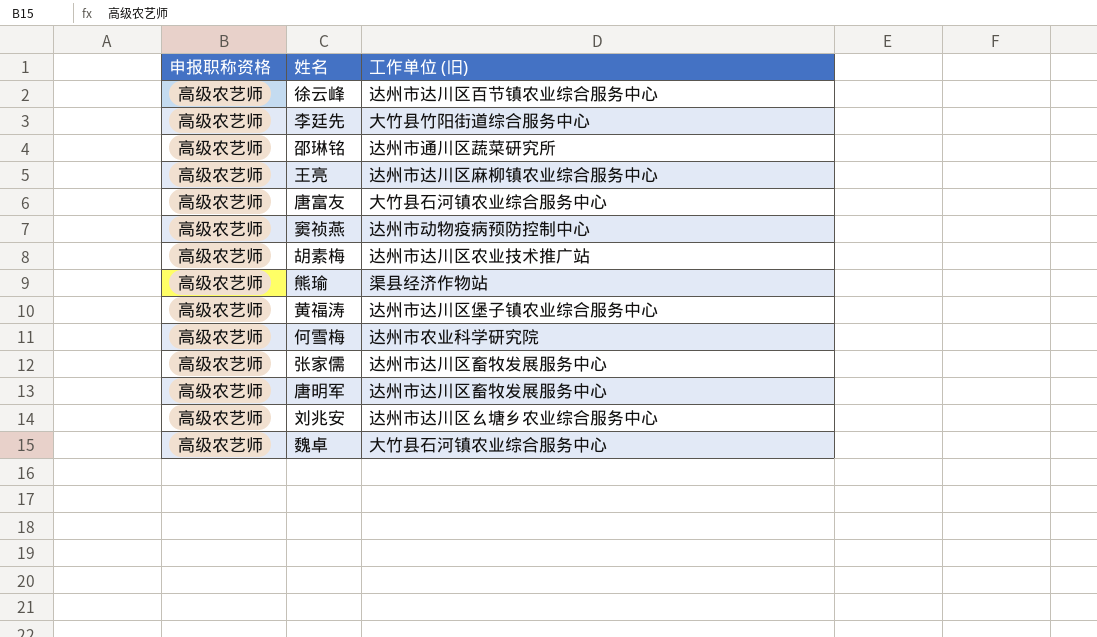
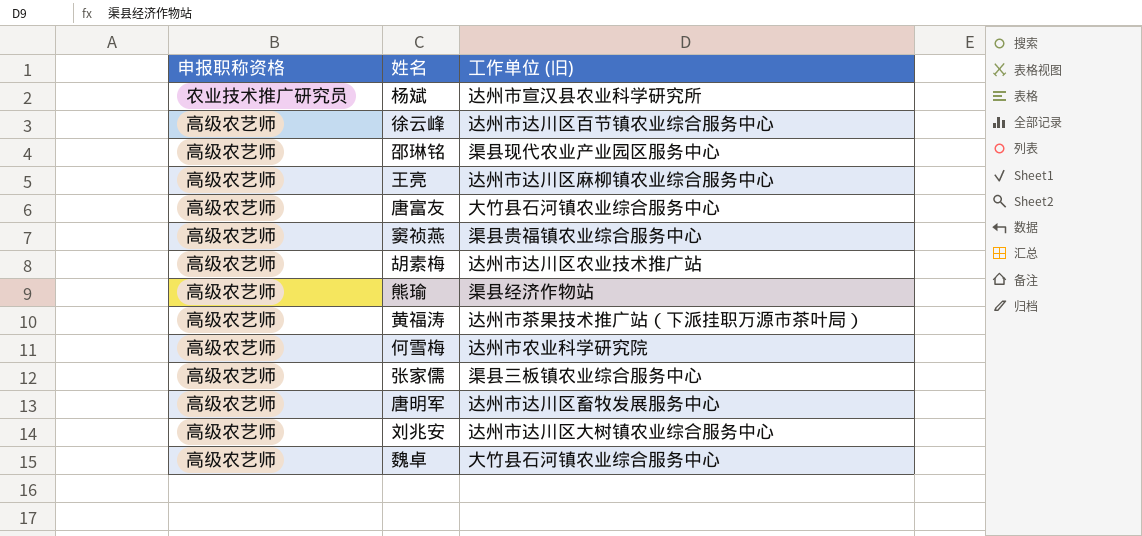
row 李廷先: 高级农艺师 | 大竹县竹阳街道综合服务中心 -> none
row 杨斌: none -> 农业技术推广研究员 | 达州市宣汉县农业科学研究所
邵琳铭 | 工作单位 (旧): 达州市通川区蔬菜研究所 -> 渠县现代农业产业园区服务中心
窦祯燕 | 工作单位 (旧): 达州市动物疫病预防控制中心 -> 渠县贵福镇农业综合服务中心
黄福涛 | 工作单位 (旧): 达州市达川区堡子镇农业综合服务中心 -> 达州市茶果技术推广站（下派挂职万源市茶叶局）
张家儒 | 工作单位 (旧): 达州市达川区畜牧发展服务中心 -> 渠县三板镇农业综合服务中心
刘兆安 | 工作单位 (旧): 达州市达川区幺塘乡农业综合服务中心 -> 达州市达川区大树镇农业综合服务中心

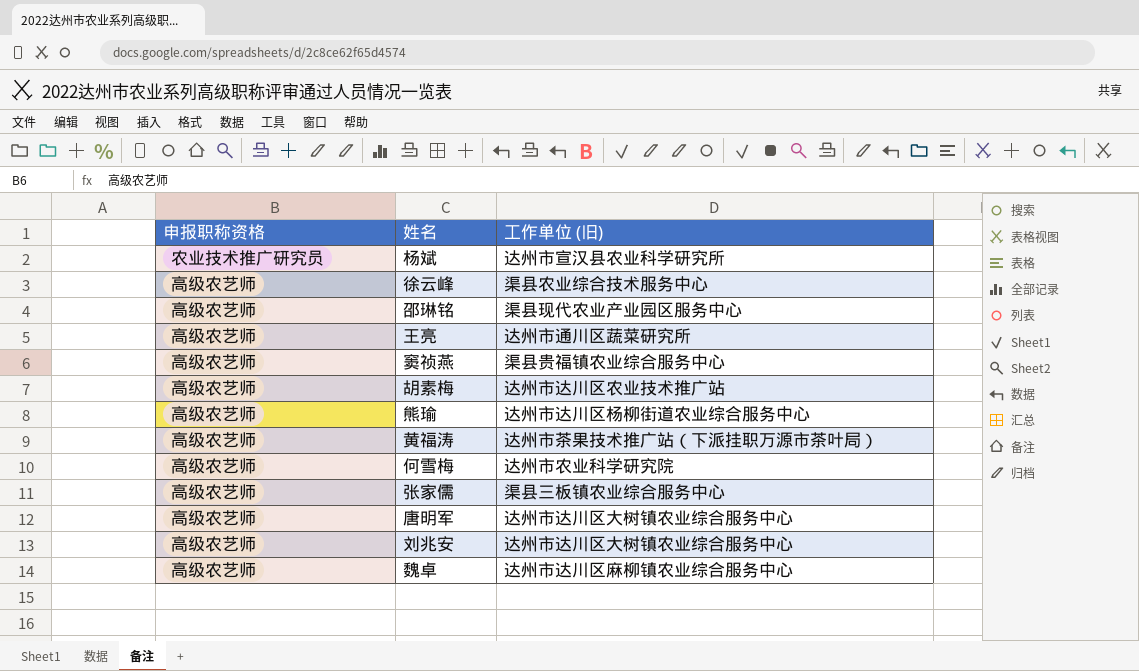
row 唐富友: 高级农艺师 | 大竹县石河镇农业综合服务中心 -> none
徐云峰 | 工作单位 (旧): 达州市达川区百节镇农业综合服务中心 -> 渠县农业综合技术服务中心
王亮 | 工作单位 (旧): 达州市达川区麻柳镇农业综合服务中心 -> 达州市通川区蔬菜研究所
熊瑜 | 工作单位 (旧): 渠县经济作物站 -> 达州市达川区杨柳街道农业综合服务中心
唐明军 | 工作单位 (旧): 达州市达川区畜牧发展服务中心 -> 达州市达川区大树镇农业综合服务中心
魏卓 | 工作单位 (旧): 大竹县石河镇农业综合服务中心 -> 达州市达川区麻柳镇农业综合服务中心

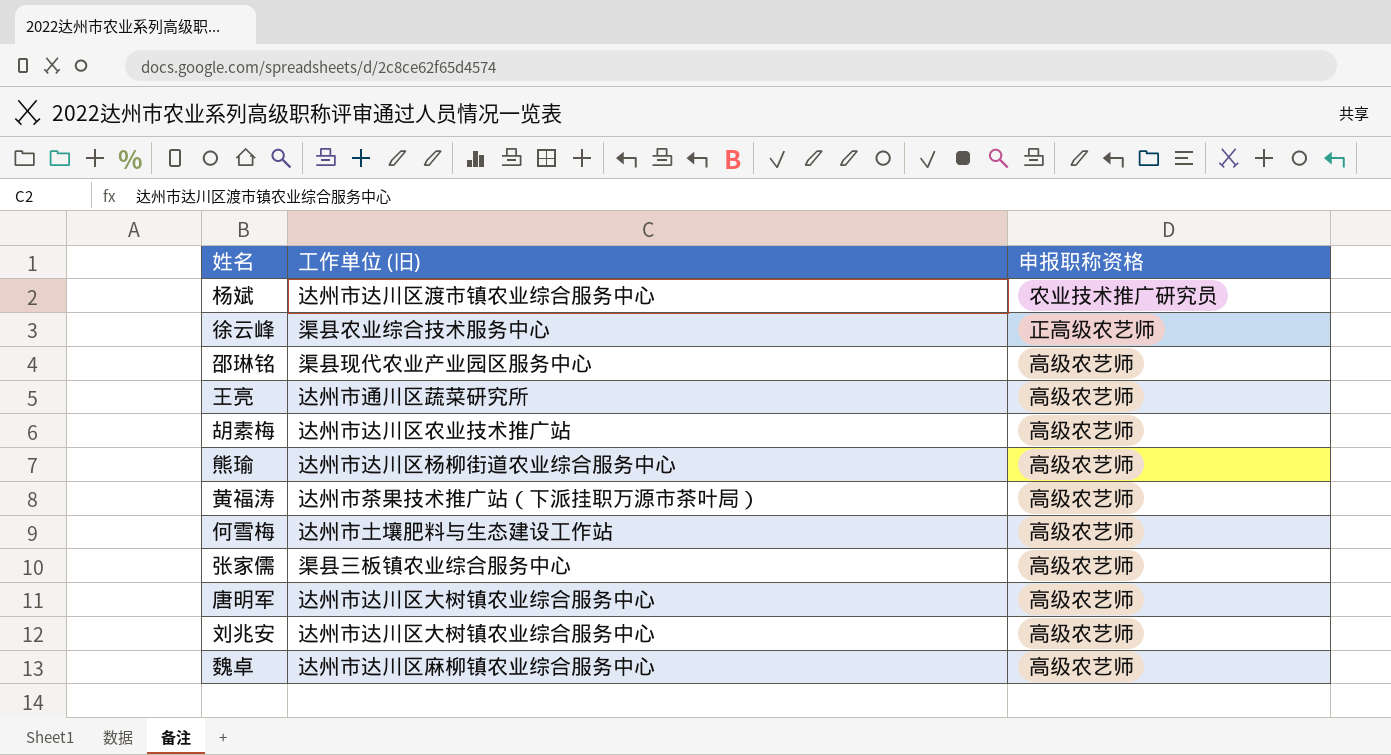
column 申报职称资格 | position: 1 -> 3
row 窦祯燕: 高级农艺师 | 渠县贵福镇农业综合服务中心 -> none
杨斌 | 工作单位 (旧): 达州市宣汉县农业科学研究所 -> 达州市达川区渡市镇农业综合服务中心
徐云峰 | 申报职称资格: 高级农艺师 -> 正高级农艺师
何雪梅 | 工作单位 (旧): 达州市农业科学研究院 -> 达州市土壤肥料与生态建设工作站

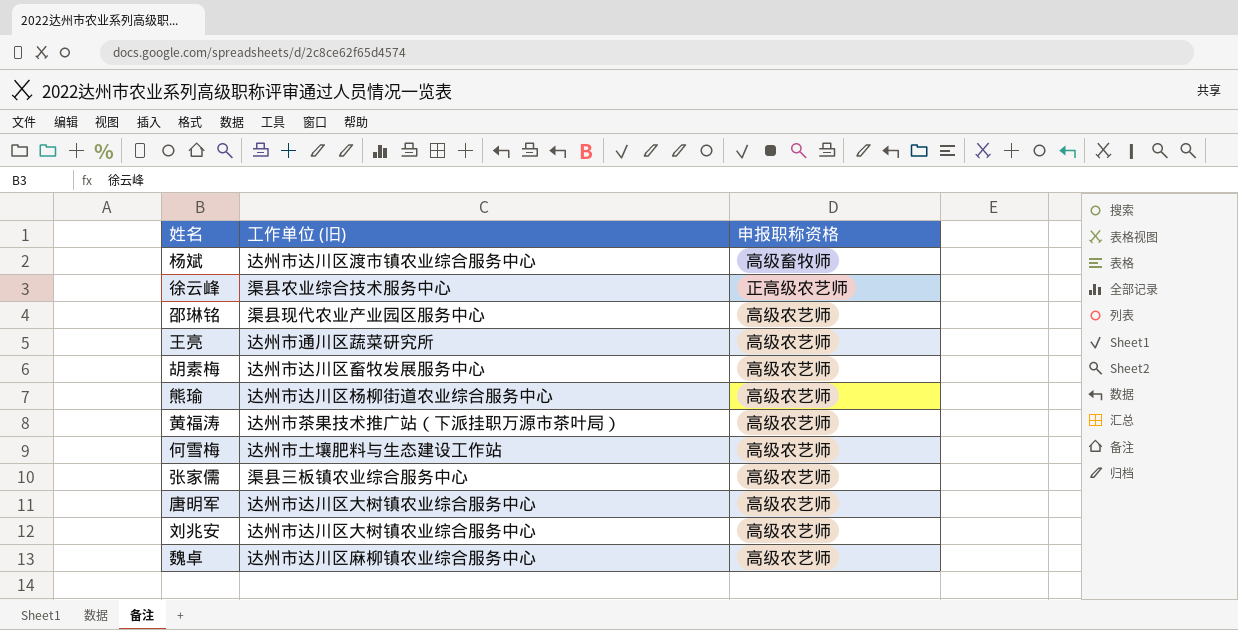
杨斌 | 申报职称资格: 农业技术推广研究员 -> 高级畜牧师
胡素梅 | 工作单位 (旧): 达州市达川区农业技术推广站 -> 达州市达川区畜牧发展服务中心

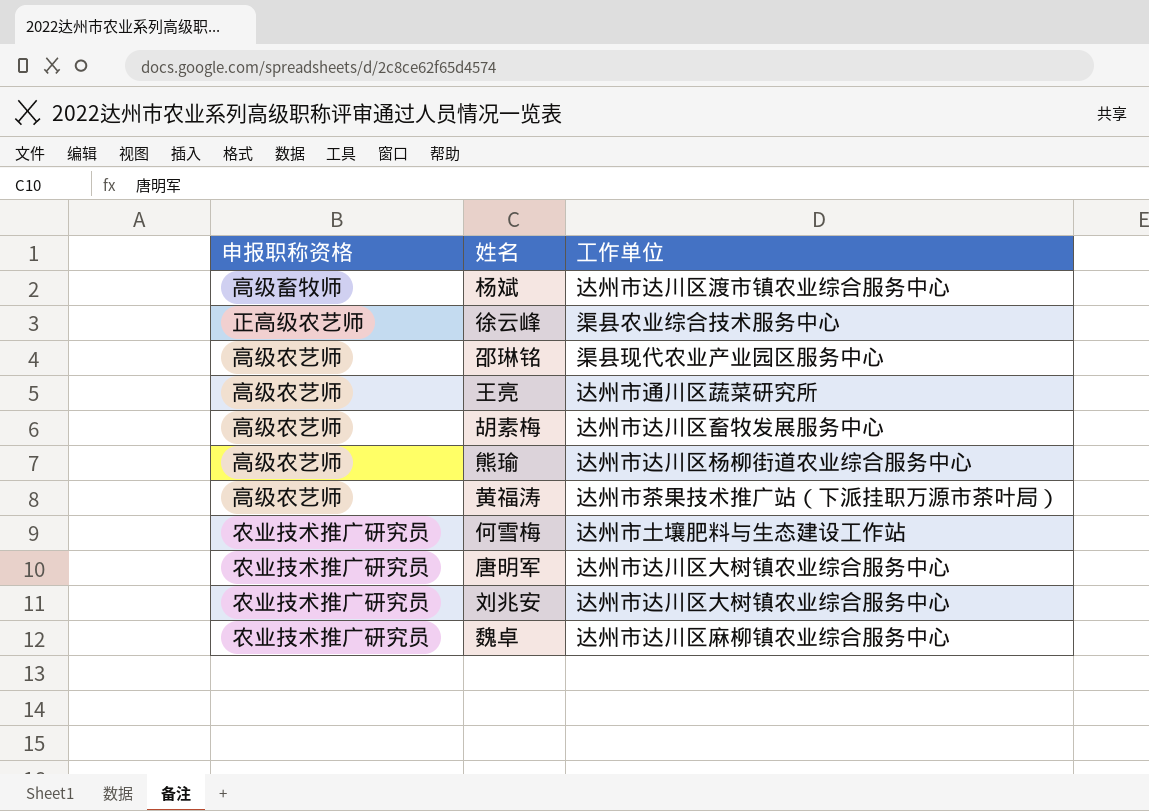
column 申报职称资格 | position: 3 -> 1
column name: 工作单位 (旧) -> 工作单位
row 张家儒: 渠县三板镇农业综合服务中心 | 高级农艺师 -> none
何雪梅 | 申报职称资格: 高级农艺师 -> 农业技术推广研究员
唐明军 | 申报职称资格: 高级农艺师 -> 农业技术推广研究员
刘兆安 | 申报职称资格: 高级农艺师 -> 农业技术推广研究员
魏卓 | 申报职称资格: 高级农艺师 -> 农业技术推广研究员

